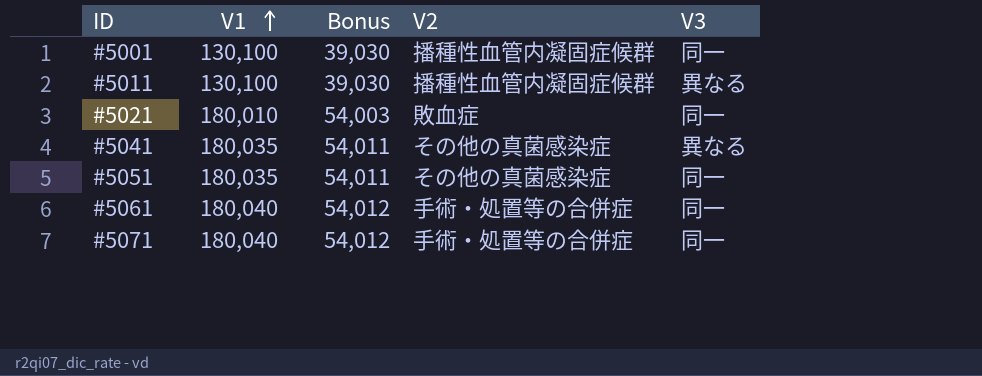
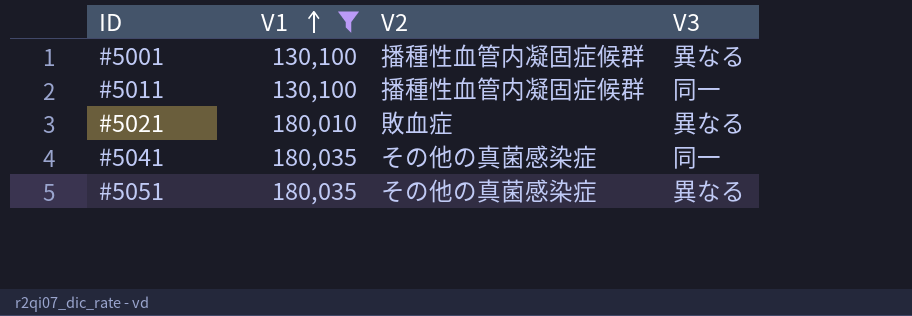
filter: none -> V1 != 180,040
column Bonus | formula: [V1] * 0.3 -> none
#5001 | V3: 同一 -> 異なる
#5011 | V3: 異なる -> 同一
#5021 | V3: 同一 -> 異なる
#5041 | V3: 異なる -> 同一
#5051 | V3: 同一 -> 異なる

